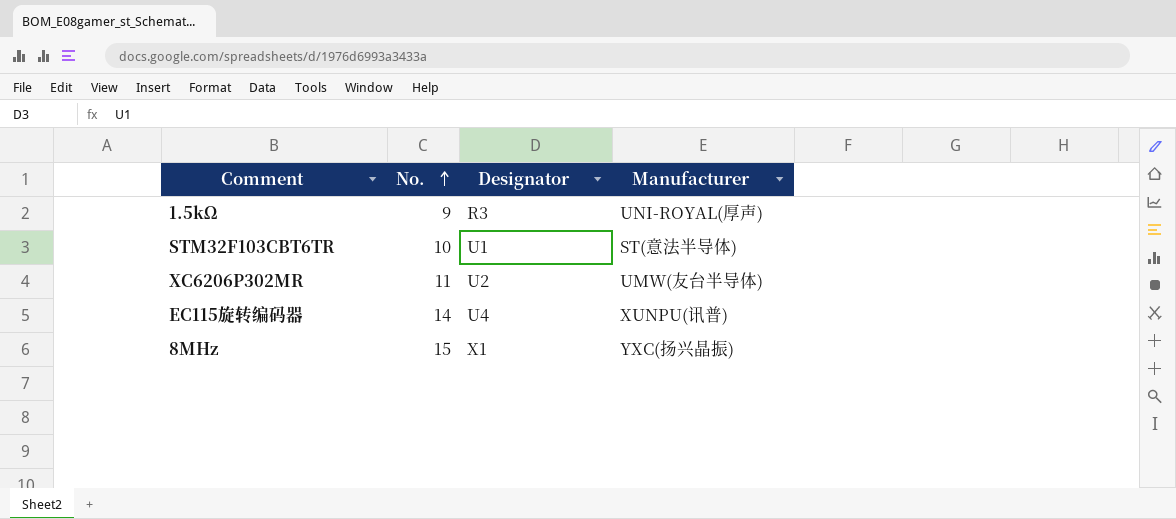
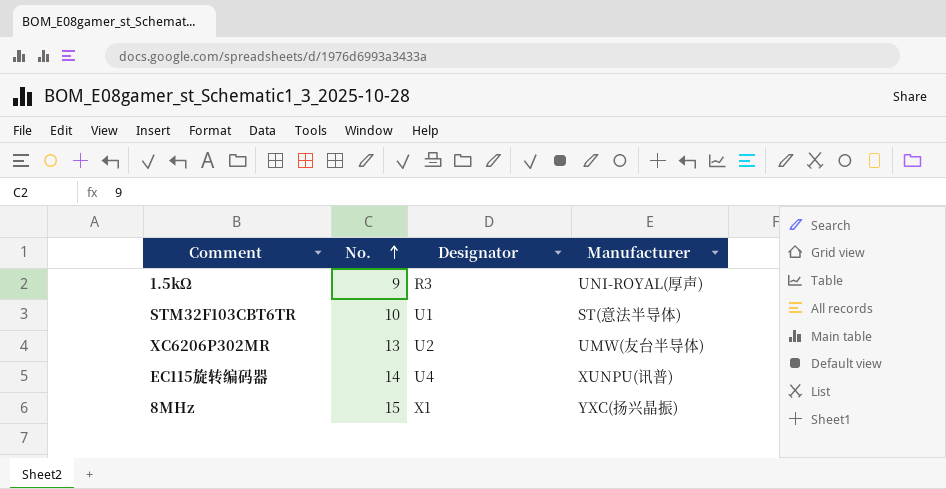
XC6206P302MR | No.: 11 -> 13

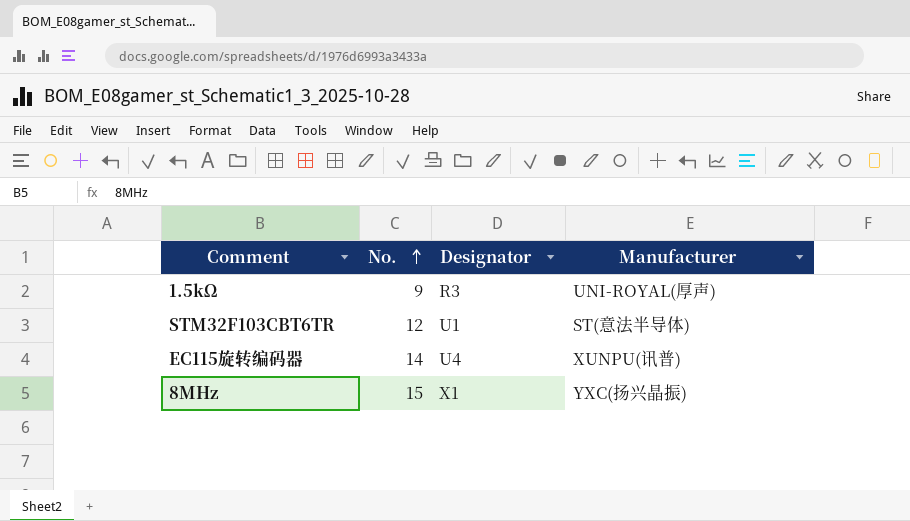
row XC6206P302MR: 13 | U2 | UMW(友台半导体) -> none
STM32F103CBT6TR | No.: 10 -> 12

